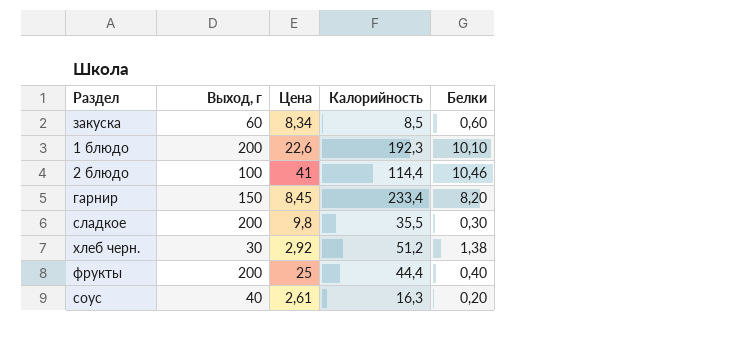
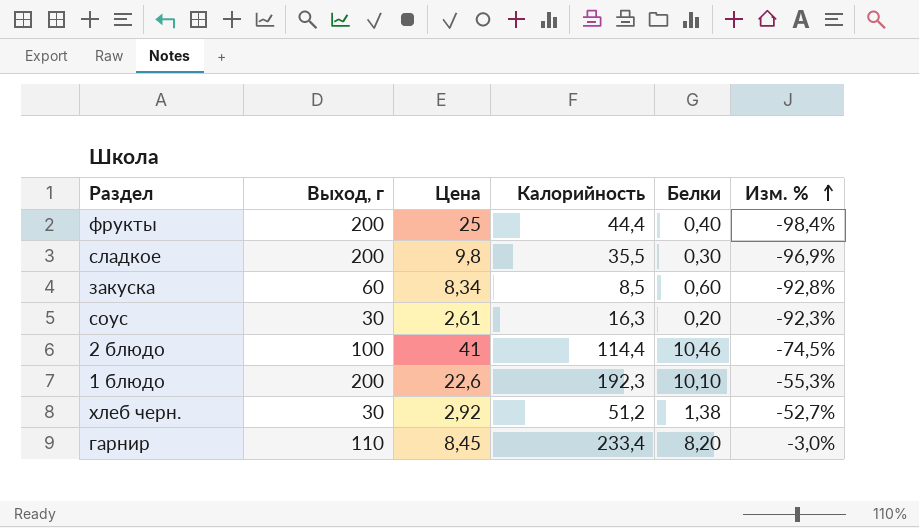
row order: none -> Изм. % ascending
column Изм. % | formula: none -> ([Белки] - [Цена]) / [Цена]
соус | Выход, г: 40 -> 30
гарнир | Выход, г: 150 -> 110

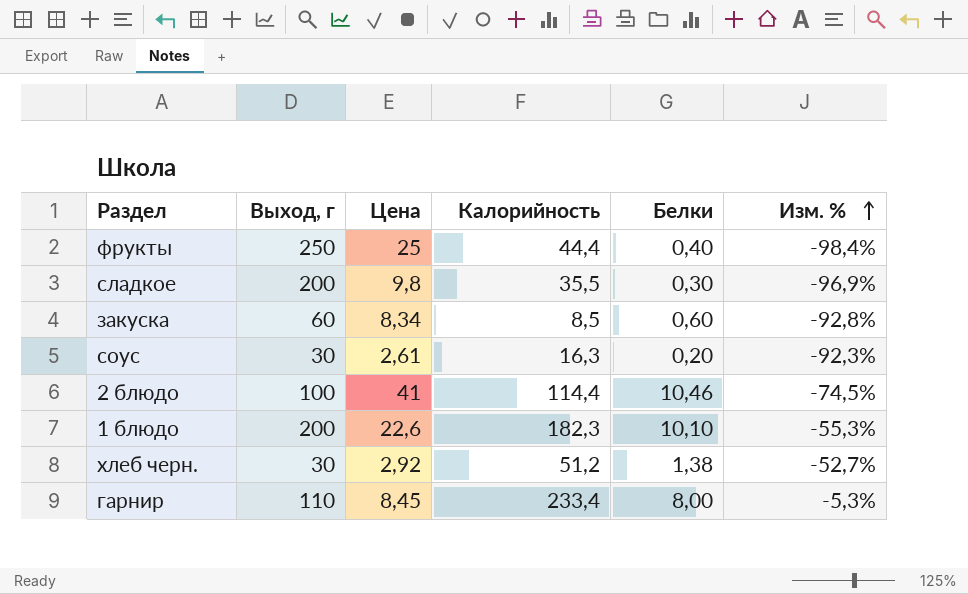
фрукты | Выход, г: 200 -> 250
1 блюдо | Калорийность: 192,3 -> 182,3
гарнир | Белки: 8,20 -> 8,00
гарнир | Изм. %: -3,0% -> -5,3%

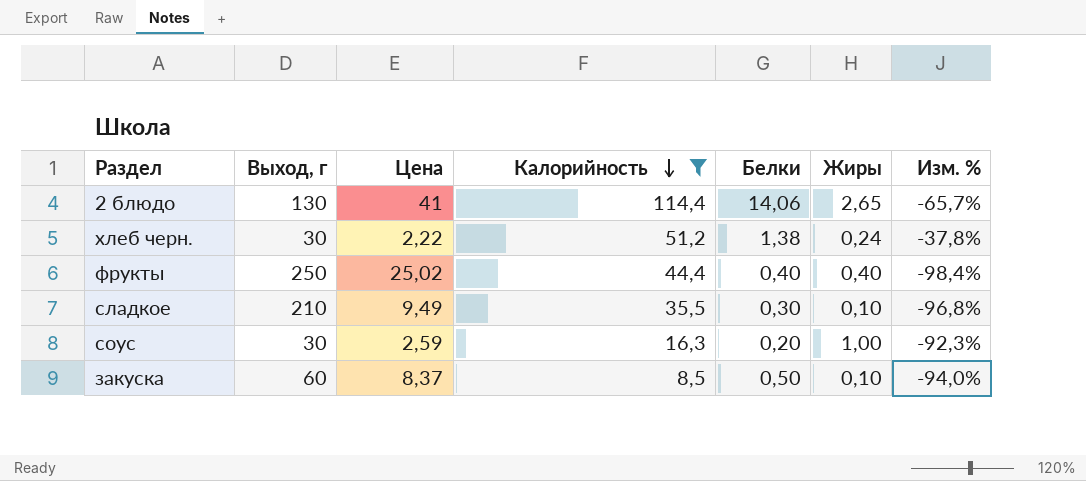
filter: none -> Калорийность <= 114,4
row order: Изм. % ascending -> Калорийность descending
column Жиры | position: none -> 6
2 блюдо | Выход, г: 100 -> 130
2 блюдо | Белки: 10,46 -> 14,06
2 блюдо | Изм. %: -74,5% -> -65,7%
хлеб черн. | Цена: 2,92 -> 2,22
хлеб черн. | Изм. %: -52,7% -> -37,8%
фрукты | Цена: 25 -> 25,02
сладкое | Выход, г: 200 -> 210
сладкое | Цена: 9,8 -> 9,49
сладкое | Изм. %: -96,9% -> -96,8%
соус | Цена: 2,61 -> 2,59
закуска | Цена: 8,34 -> 8,37
закуска | Белки: 0,60 -> 0,50
закуска | Изм. %: -92,8% -> -94,0%

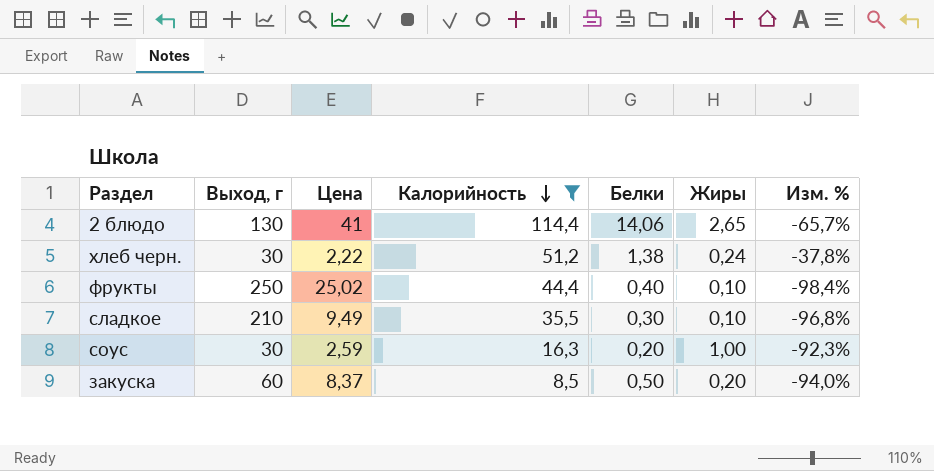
фрукты | Жиры: 0,40 -> 0,10
закуска | Жиры: 0,10 -> 0,20

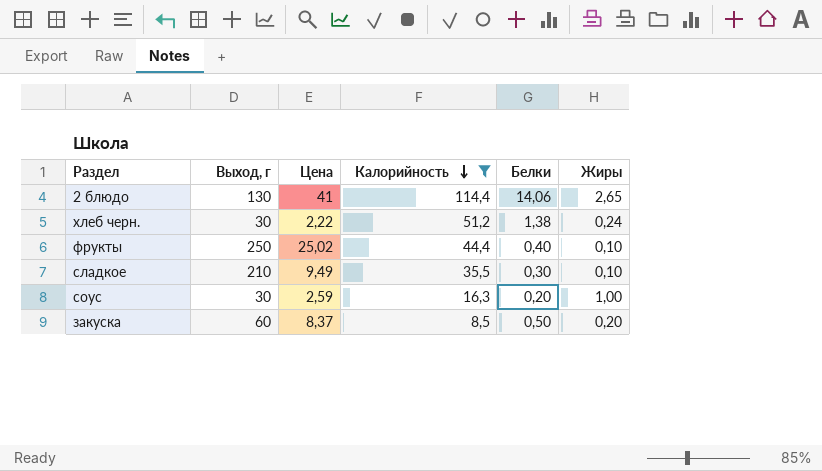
column Изм. % | formula: ([Белки] - [Цена]) / [Цена] -> none

